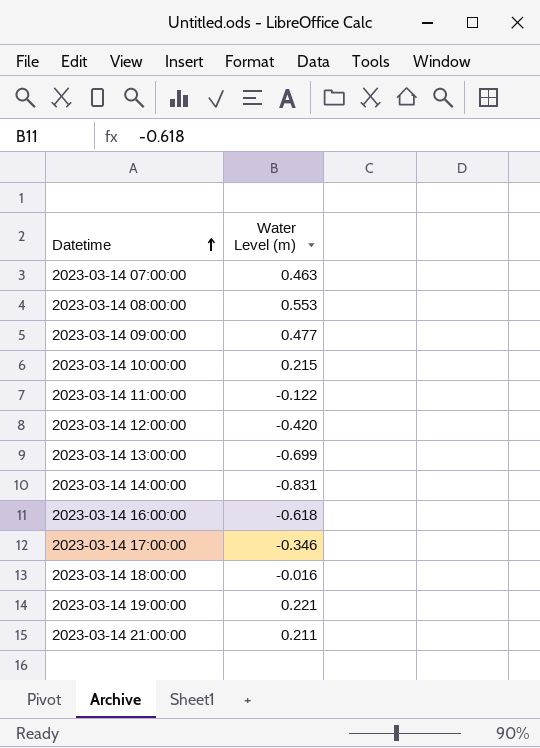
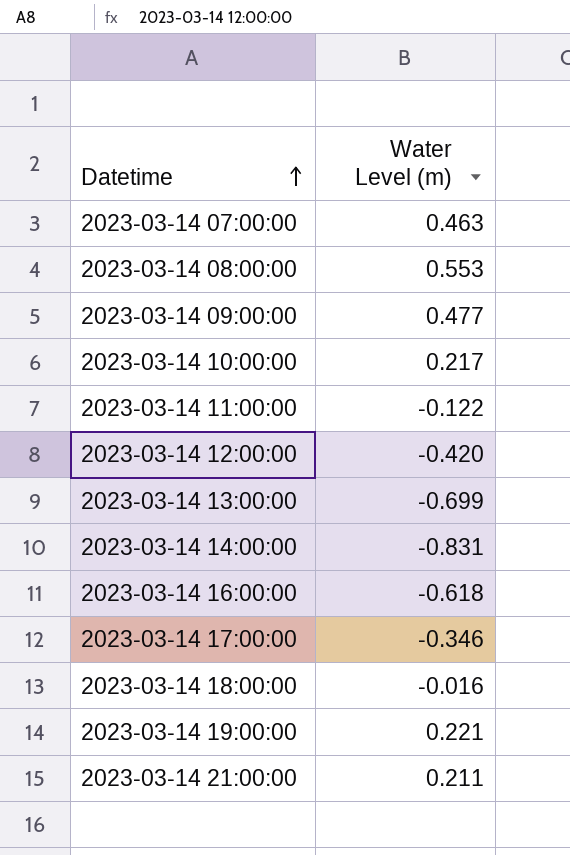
2023-03-14 10:00:00 | Water Level (m): 0.215 -> 0.217

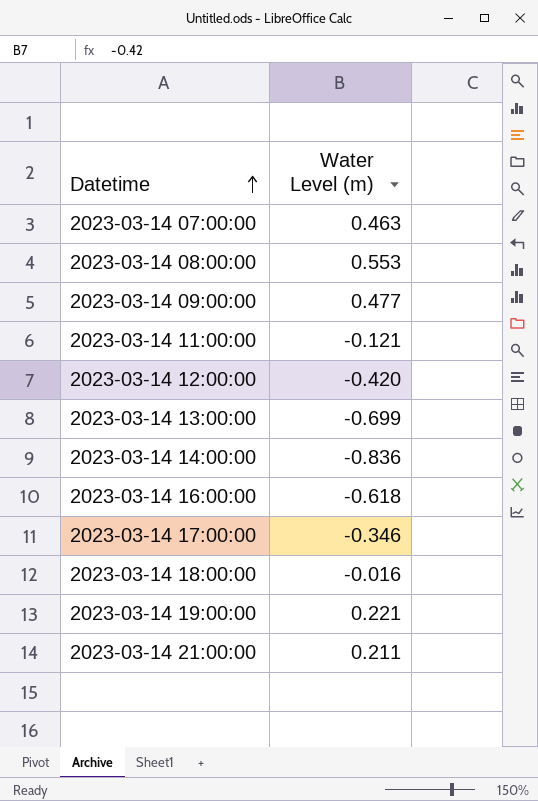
row 2023-03-14 10:00:00: 0.217 -> none
2023-03-14 11:00:00 | Water Level (m): -0.122 -> -0.121
2023-03-14 14:00:00 | Water Level (m): -0.831 -> -0.836

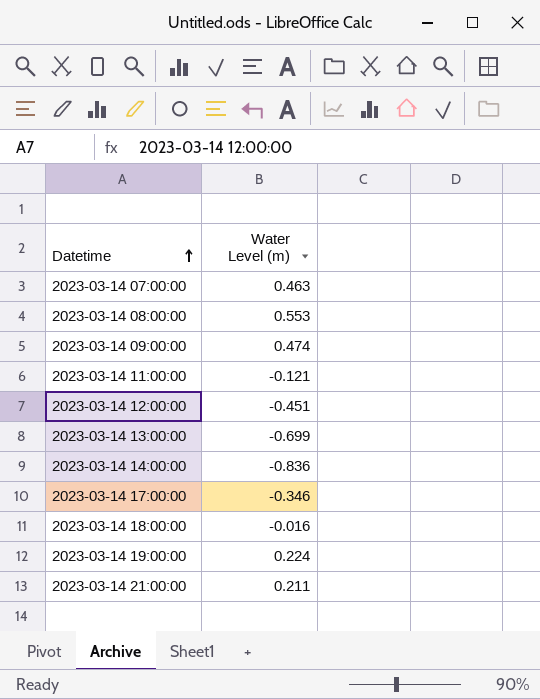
row 2023-03-14 16:00:00: -0.618 -> none
2023-03-14 09:00:00 | Water Level (m): 0.477 -> 0.474
2023-03-14 12:00:00 | Water Level (m): -0.420 -> -0.451
2023-03-14 19:00:00 | Water Level (m): 0.221 -> 0.224

